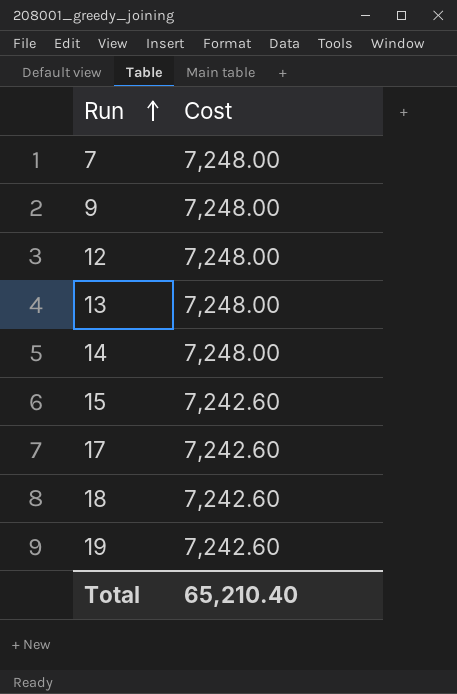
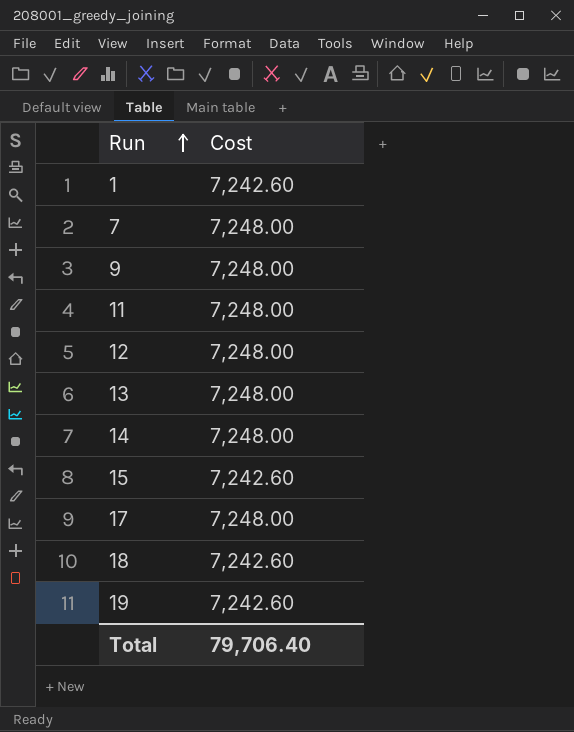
row 1: none -> 7,242.60
row 11: none -> 7,248.00
17 | Cost: 7,242.60 -> 7,248.00
Total | Cost: 65,210.40 -> 79,706.40

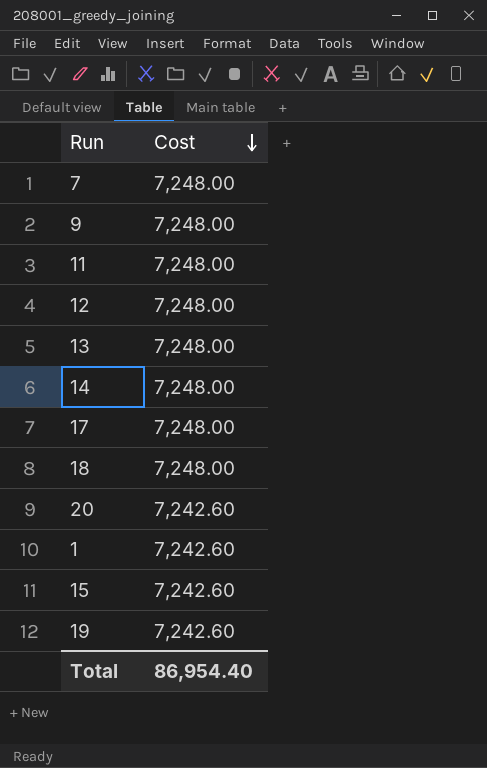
row order: Run ascending -> Cost descending
18 | Cost: 7,242.60 -> 7,248.00
row 20: none -> 7,242.60
Total | Cost: 79,706.40 -> 86,954.40

